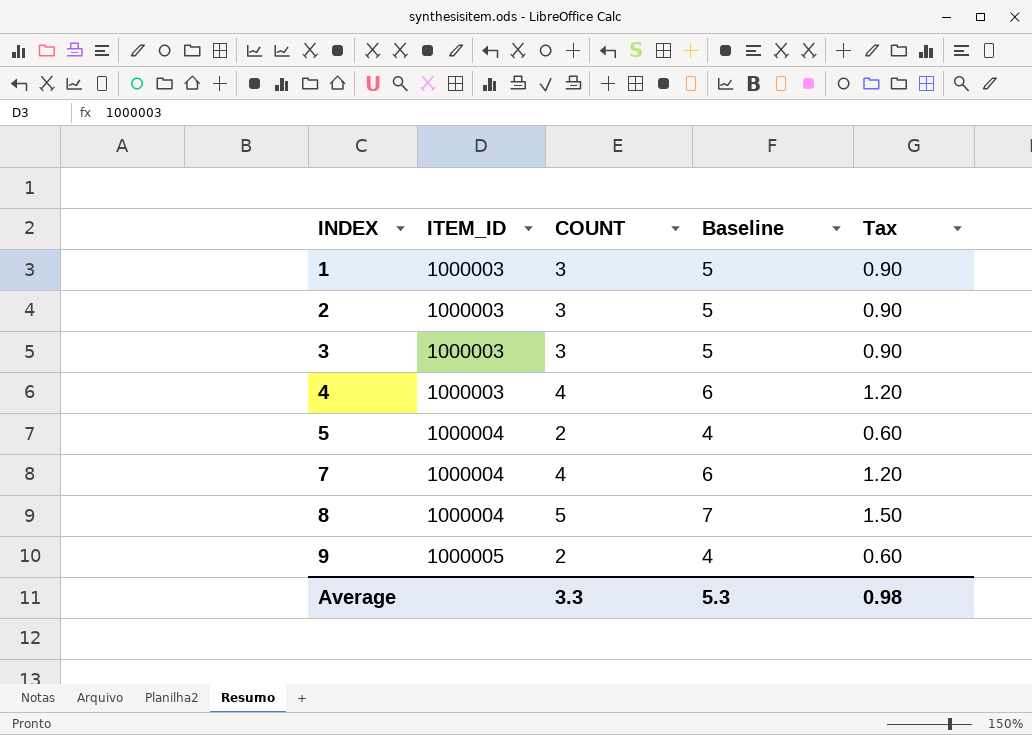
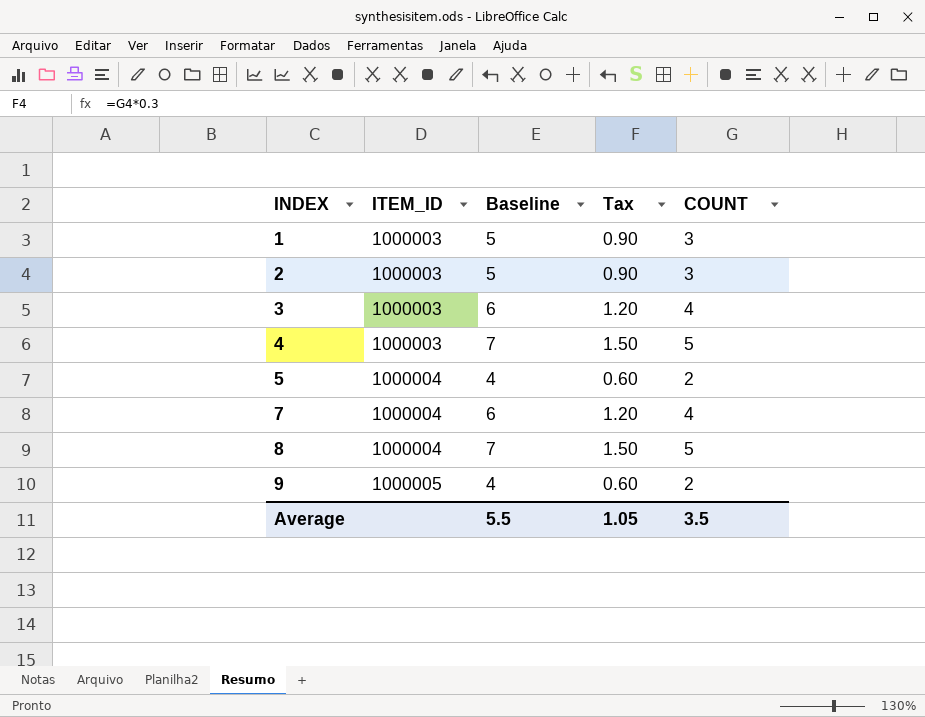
column COUNT | position: 3 -> 5
3 | Baseline: 5 -> 6
3 | Tax: 0.90 -> 1.20
3 | COUNT: 3 -> 4
4 | Baseline: 6 -> 7
4 | Tax: 1.20 -> 1.50
4 | COUNT: 4 -> 5
Average | Baseline: 5.3 -> 5.5
Average | Tax: 0.98 -> 1.05
Average | COUNT: 3.3 -> 3.5

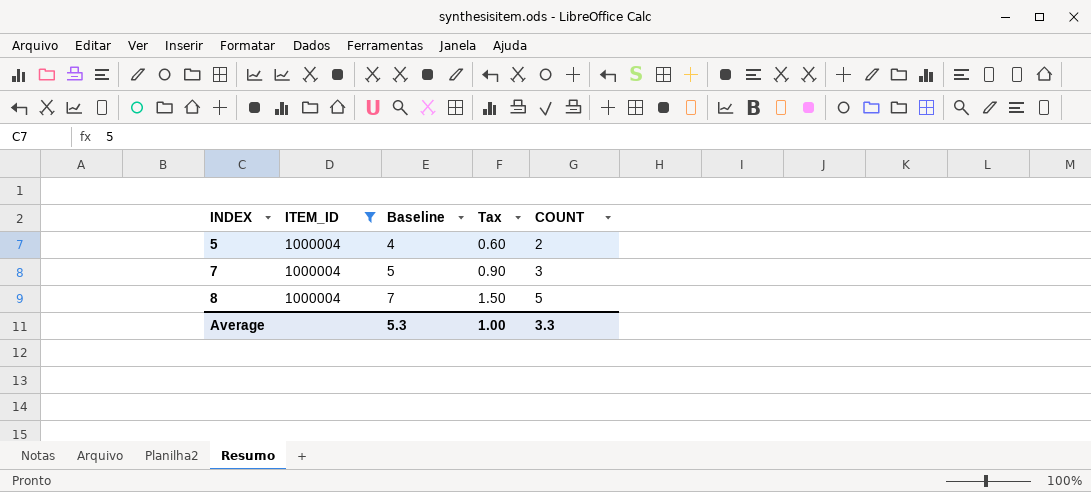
filter: none -> ITEM_ID = 1000004
7 | Baseline: 6 -> 5
7 | Tax: 1.20 -> 0.90
7 | COUNT: 4 -> 3
Average | Baseline: 5.5 -> 5.3
Average | Tax: 1.05 -> 1.00
Average | COUNT: 3.5 -> 3.3

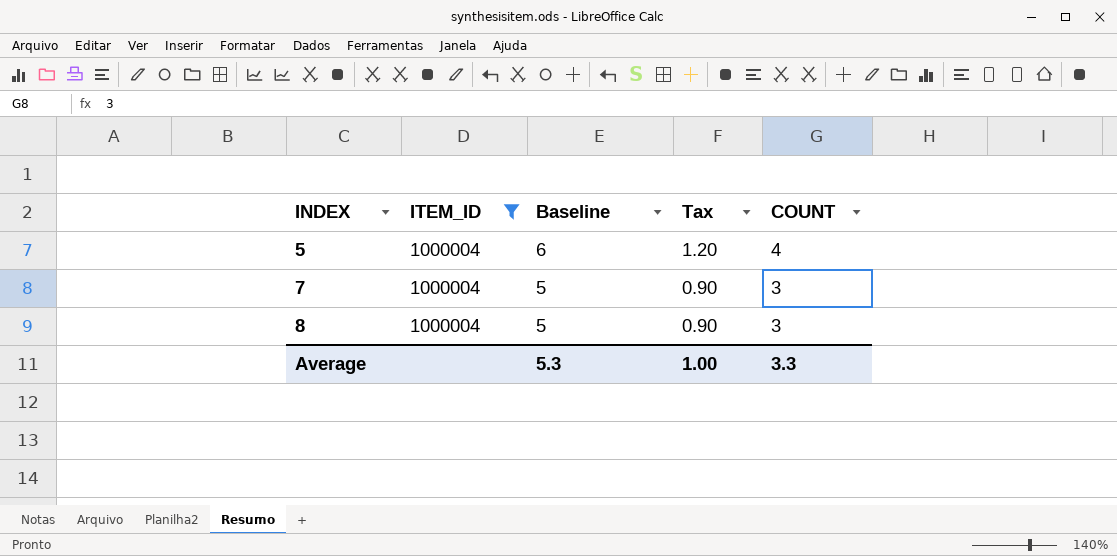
5 | Baseline: 4 -> 6
5 | Tax: 0.60 -> 1.20
5 | COUNT: 2 -> 4
8 | Baseline: 7 -> 5
8 | Tax: 1.50 -> 0.90
8 | COUNT: 5 -> 3

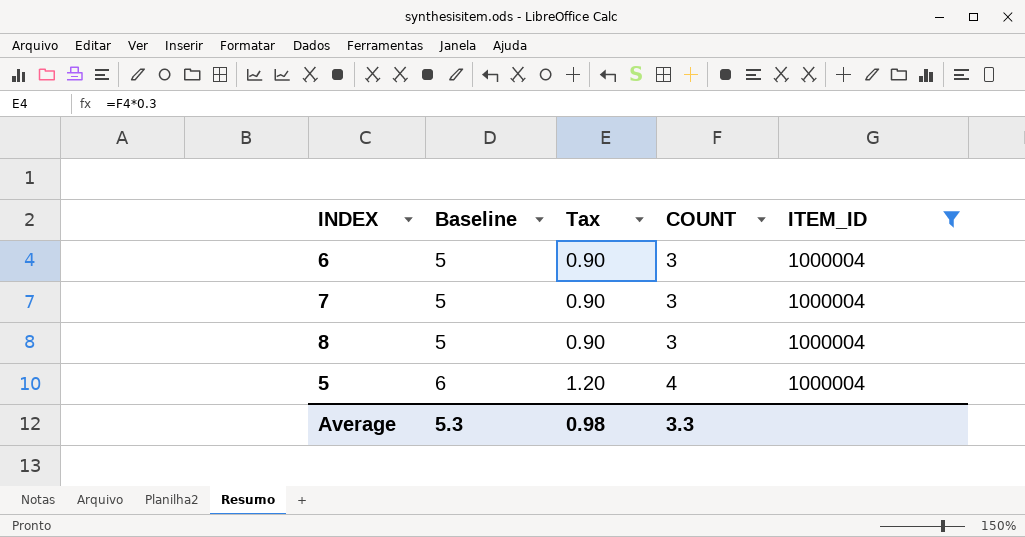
row order: INDEX ascending -> Baseline ascending
column ITEM_ID | position: 2 -> 5
row 6: none -> 5 | 0.90 | 3 | 1000004
Average | Tax: 1.00 -> 0.98

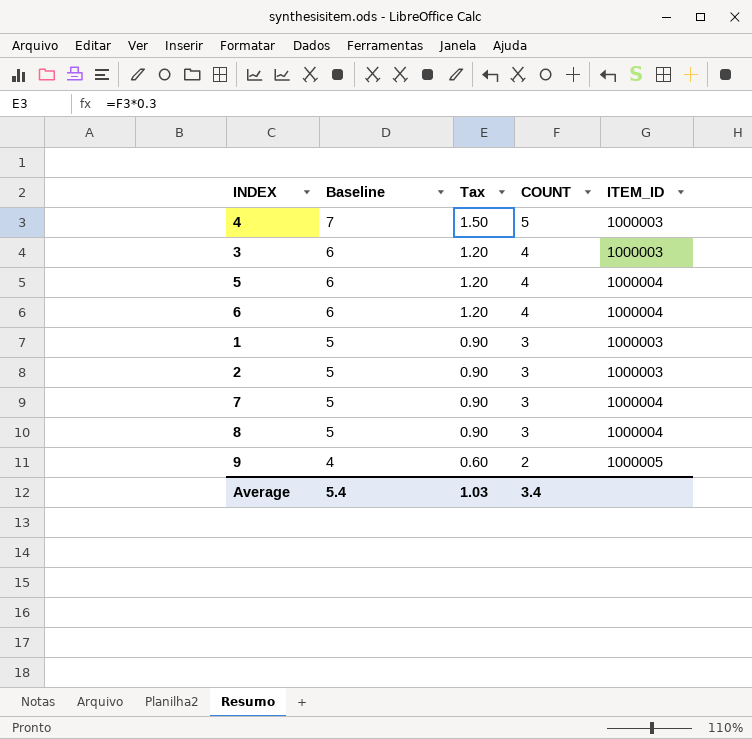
filter: ITEM_ID = 1000004 -> none
row order: Baseline ascending -> Baseline descending
6 | Baseline: 5 -> 6
6 | Tax: 0.90 -> 1.20
6 | COUNT: 3 -> 4
Average | Baseline: 5.3 -> 5.4
Average | Tax: 0.98 -> 1.03
Average | COUNT: 3.3 -> 3.4

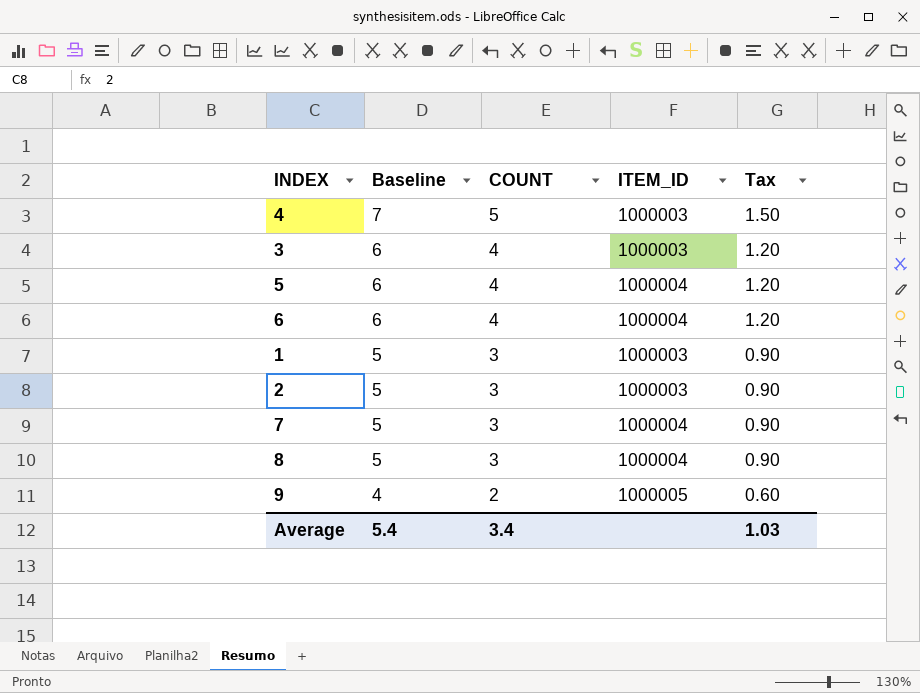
column Tax | position: 3 -> 5

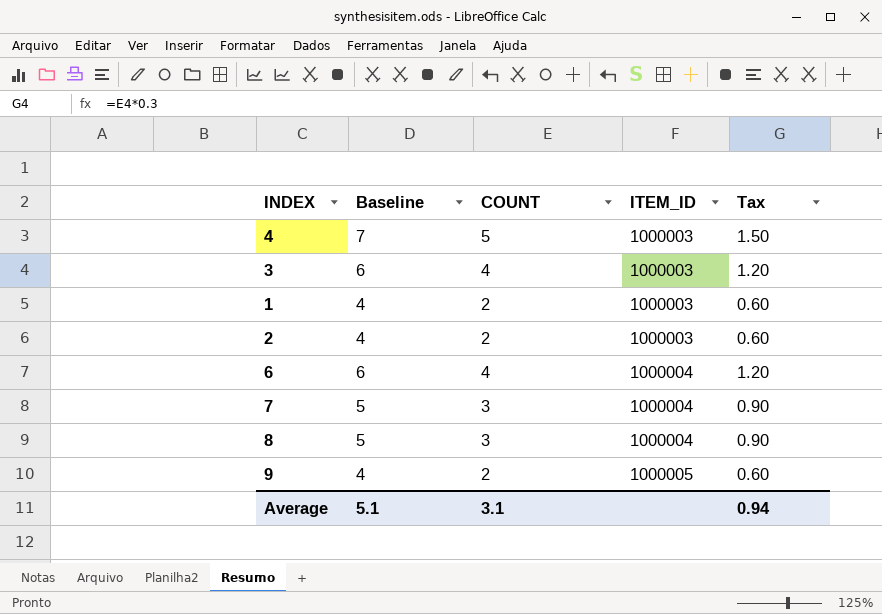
row order: Baseline descending -> ITEM_ID ascending
row 5: 6 | 4 | 1000004 | 1.20 -> none
1 | Baseline: 5 -> 4
1 | COUNT: 3 -> 2
1 | Tax: 0.90 -> 0.60
2 | Baseline: 5 -> 4
2 | COUNT: 3 -> 2
2 | Tax: 0.90 -> 0.60
Average | Baseline: 5.4 -> 5.1
Average | COUNT: 3.4 -> 3.1
Average | Tax: 1.03 -> 0.94

